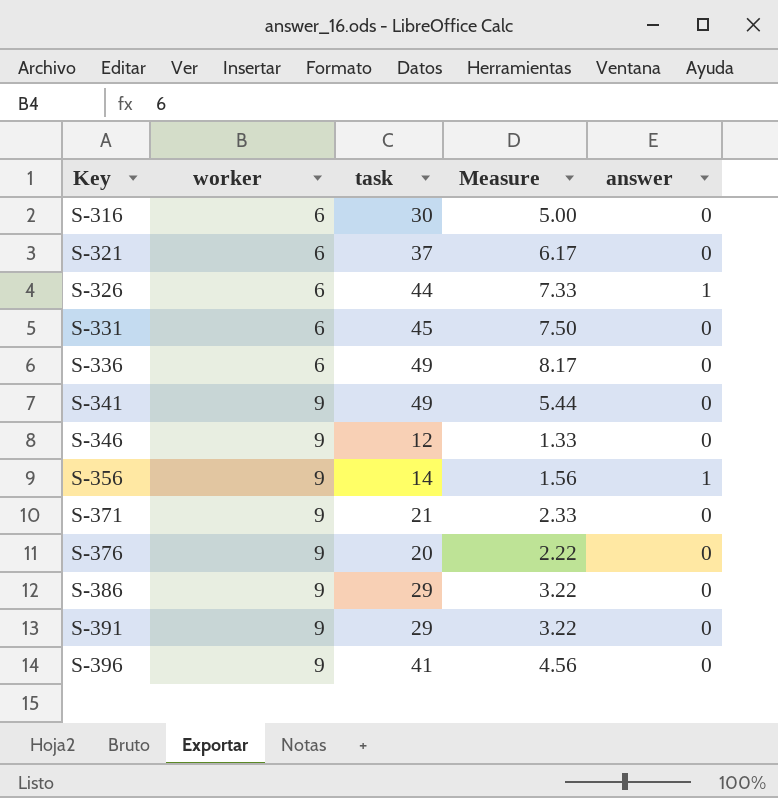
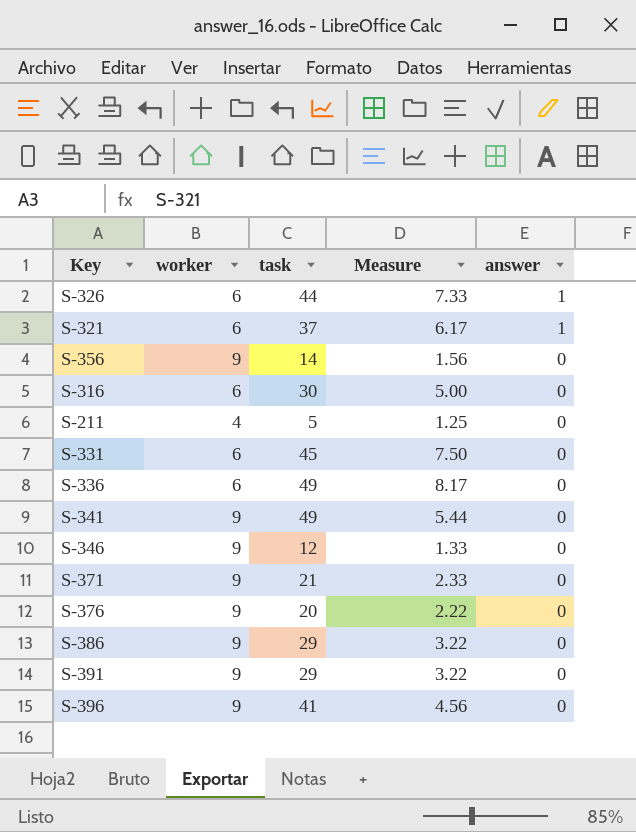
row order: Key ascending -> answer descending
S-321 | answer: 0 -> 1
S-356 | answer: 1 -> 0
row S-211: none -> 4 | 5 | 1.25 | 0

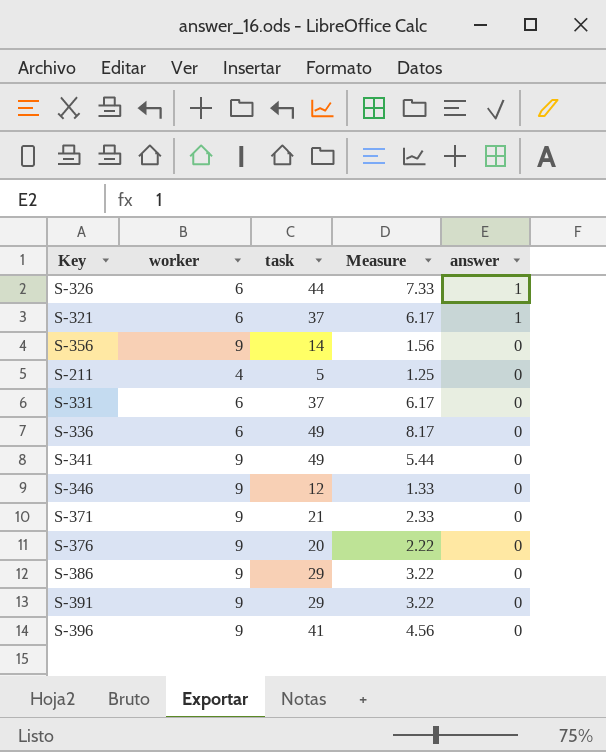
row S-316: 6 | 30 | 5.00 | 0 -> none
S-331 | task: 45 -> 37
S-331 | Measure: 7.50 -> 6.17

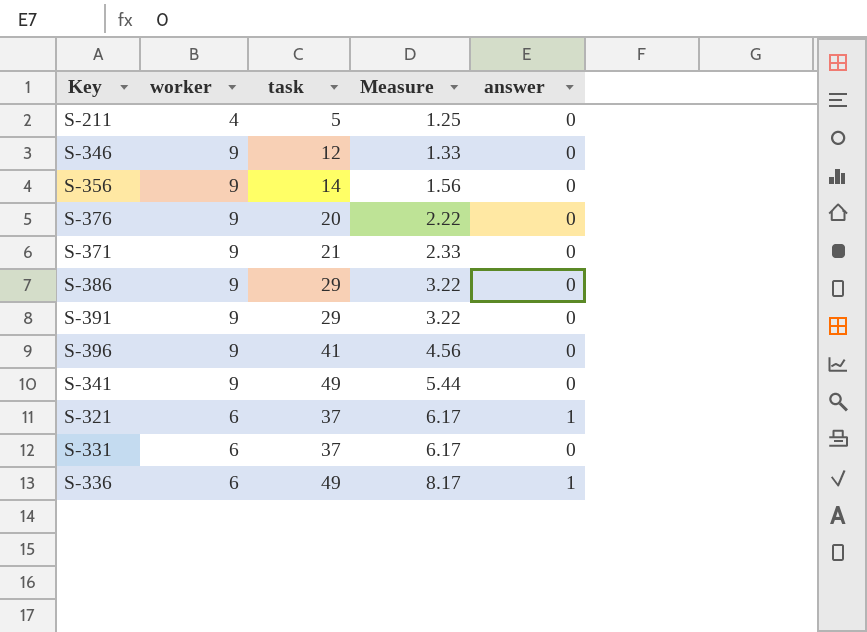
row order: answer descending -> Measure ascending
row S-326: 6 | 44 | 7.33 | 1 -> none
S-336 | answer: 0 -> 1

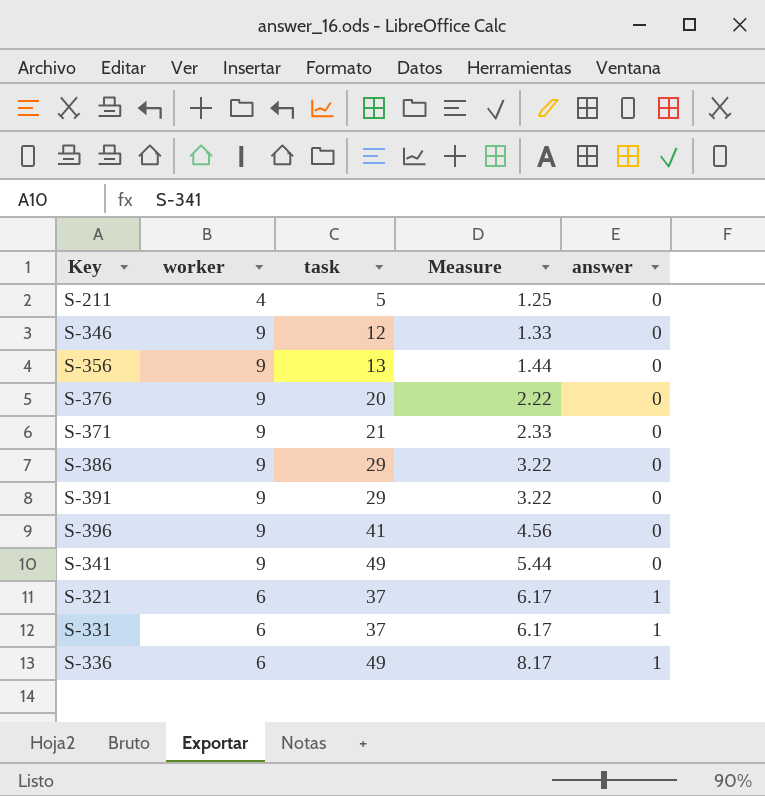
S-356 | task: 14 -> 13
S-356 | Measure: 1.56 -> 1.44
S-331 | answer: 0 -> 1

